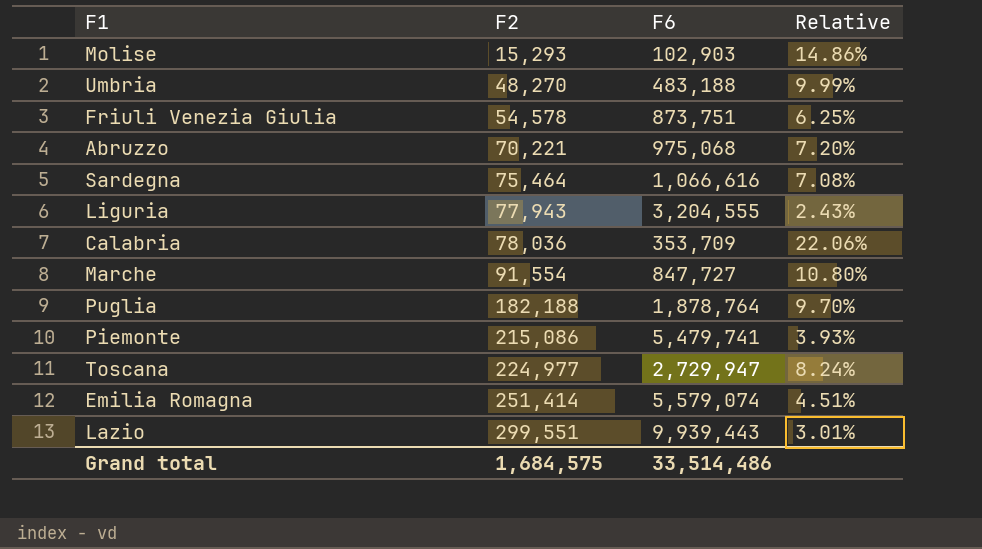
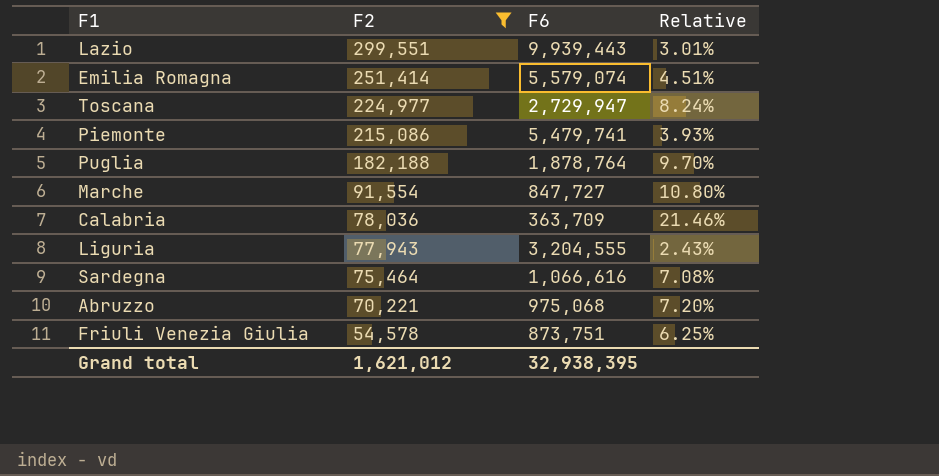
filter: none -> F2 >= 54,578
row order: F2 ascending -> F2 descending
Calabria | F6: 353,709 -> 363,709
Calabria | Relative: 22.06% -> 21.46%
Grand total | F2: 1,684,575 -> 1,621,012
Grand total | F6: 33,514,486 -> 32,938,395

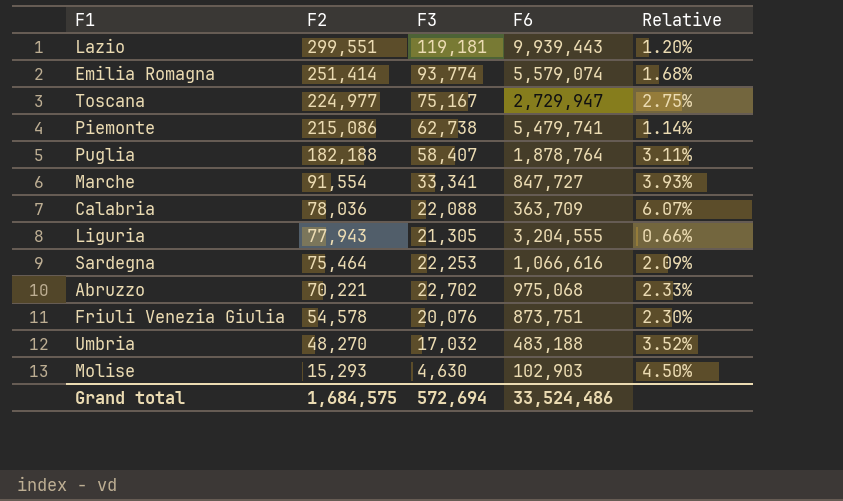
filter: F2 >= 54,578 -> none
column F3 | position: none -> 3
column Relative | formula: [F2] / [F6] -> [F3] / [F6]
Grand total | F2: 1,621,012 -> 1,684,575
Grand total | F6: 32,938,395 -> 33,524,486

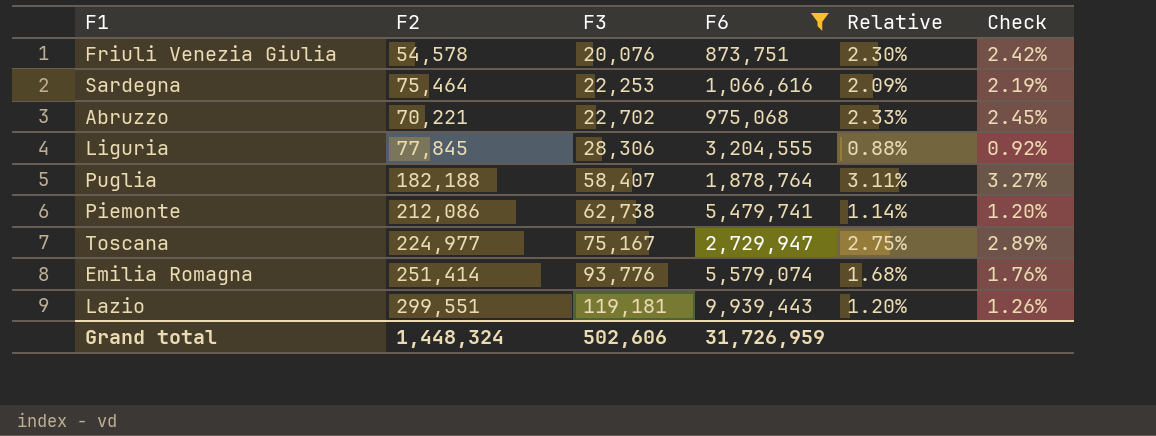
filter: none -> F6 >= 873,751
row order: F2 descending -> F3 ascending
column Check | formula: none -> [Relative] * 1.05
Liguria | F2: 77,943 -> 77,845
Liguria | F3: 21,305 -> 28,306
Liguria | Relative: 0.66% -> 0.88%
Piemonte | F2: 215,086 -> 212,086
Emilia Romagna | F3: 93,774 -> 93,776
Grand total | F2: 1,684,575 -> 1,448,324
Grand total | F3: 572,694 -> 502,606
Grand total | F6: 33,524,486 -> 31,726,959

